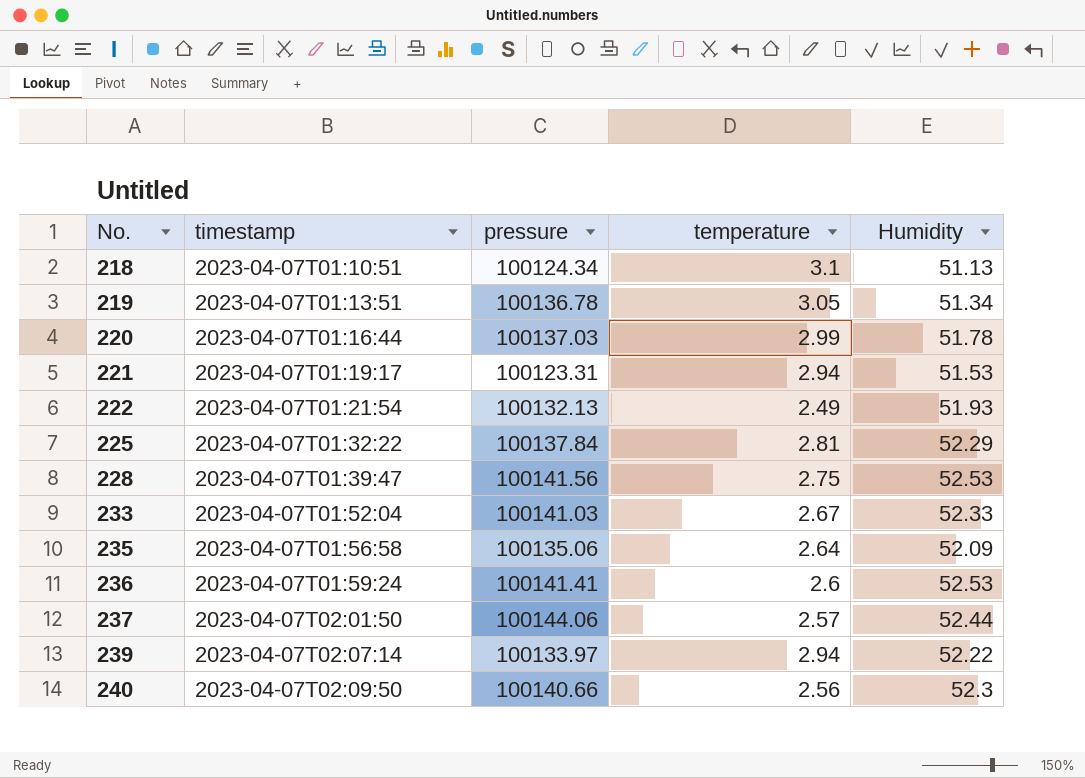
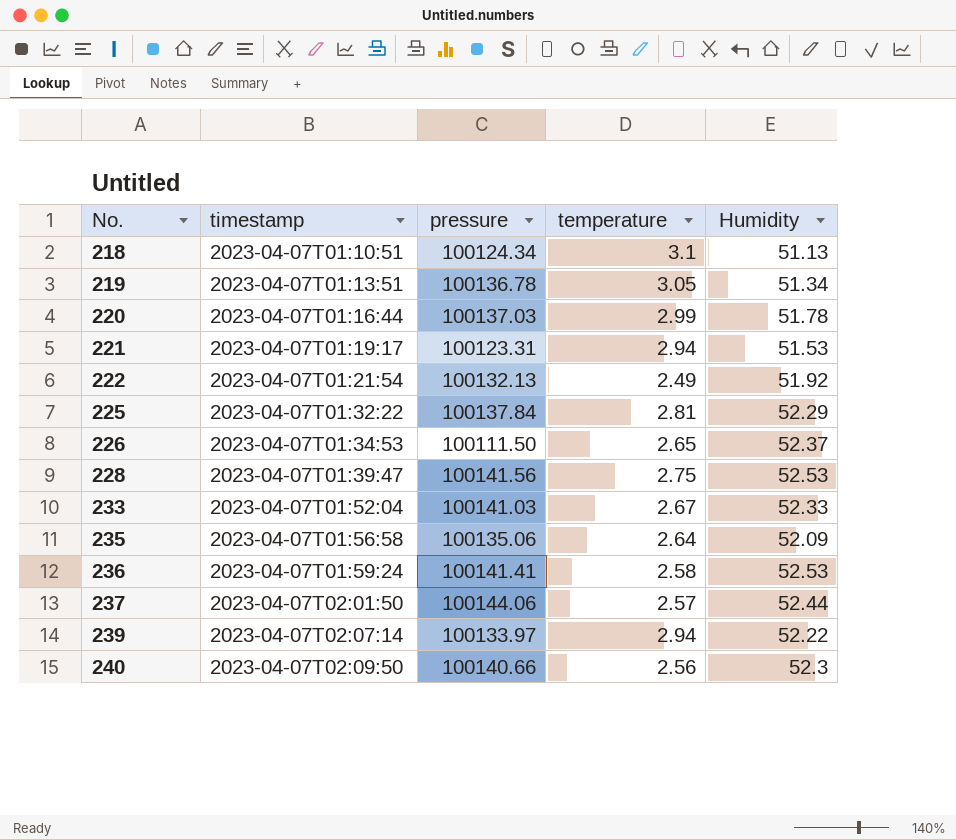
222 | Humidity: 51.93 -> 51.92
row 226: none -> 2023-04-07T01:34:53 | 100111.50 | 2.65 | 52.37
236 | temperature: 2.6 -> 2.58

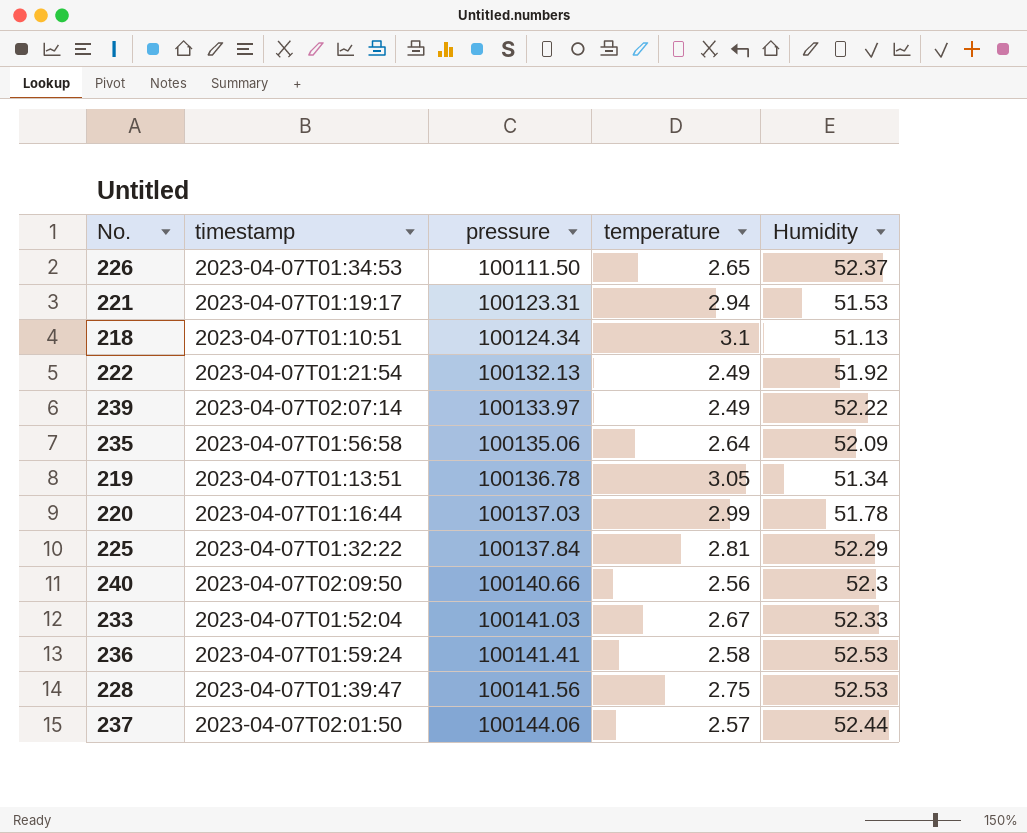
row order: No. ascending -> pressure ascending
239 | temperature: 2.94 -> 2.49

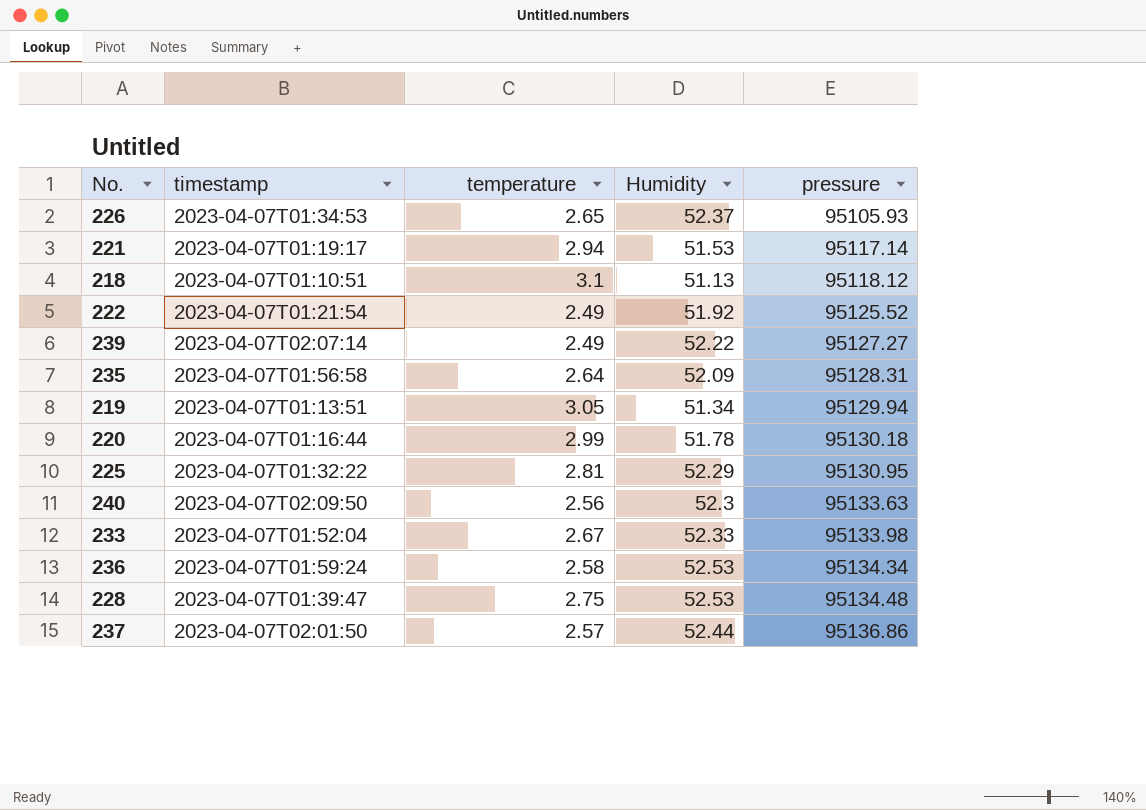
column pressure | position: 3 -> 5
226 | pressure: 100111.50 -> 95105.93
221 | pressure: 100123.31 -> 95117.14
218 | pressure: 100124.34 -> 95118.12
222 | pressure: 100132.13 -> 95125.52
239 | pressure: 100133.97 -> 95127.27
235 | pressure: 100135.06 -> 95128.31
219 | pressure: 100136.78 -> 95129.94
220 | pressure: 100137.03 -> 95130.18
225 | pressure: 100137.84 -> 95130.95
240 | pressure: 100140.66 -> 95133.63
233 | pressure: 100141.03 -> 95133.98
236 | pressure: 100141.41 -> 95134.34
228 | pressure: 100141.56 -> 95134.48
237 | pressure: 100144.06 -> 95136.86

